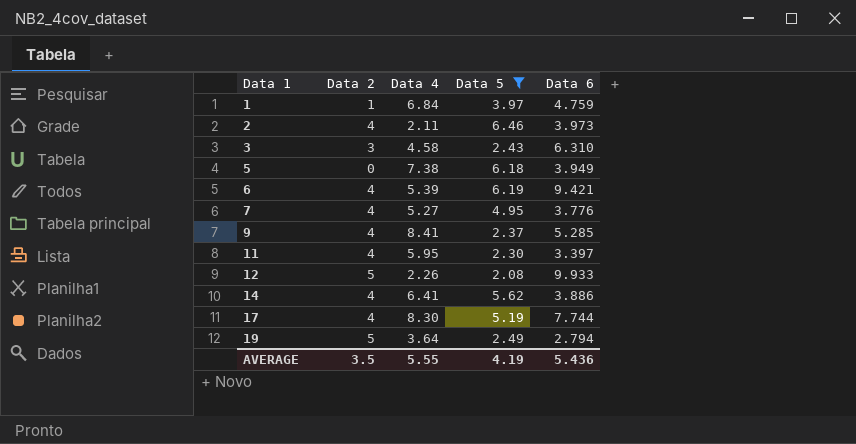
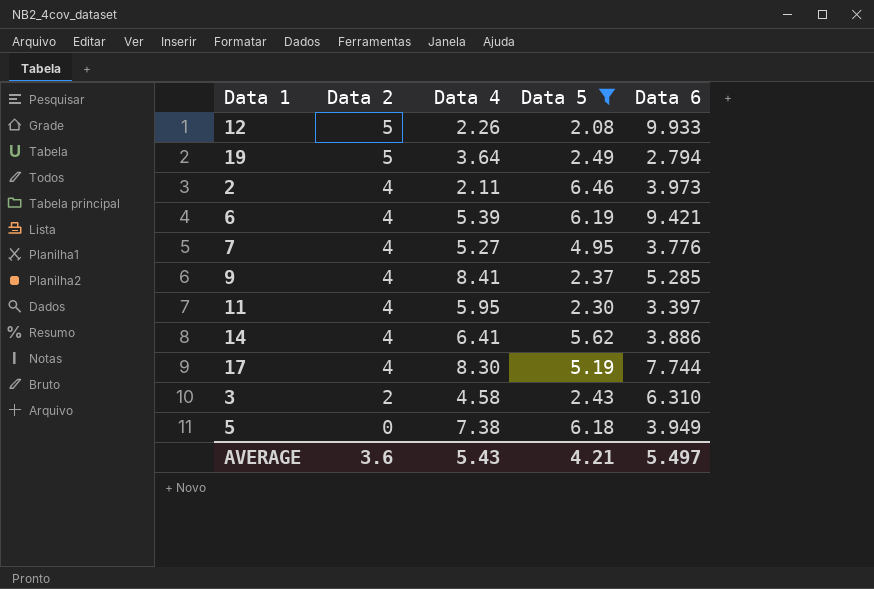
row order: Data 1 ascending -> Data 2 descending
row 1: 1 | 6.84 | 3.97 | 4.759 -> none
3 | Data 2: 3 -> 2
AVERAGE | Data 2: 3.5 -> 3.6
AVERAGE | Data 4: 5.55 -> 5.43
AVERAGE | Data 5: 4.19 -> 4.21
AVERAGE | Data 6: 5.436 -> 5.497

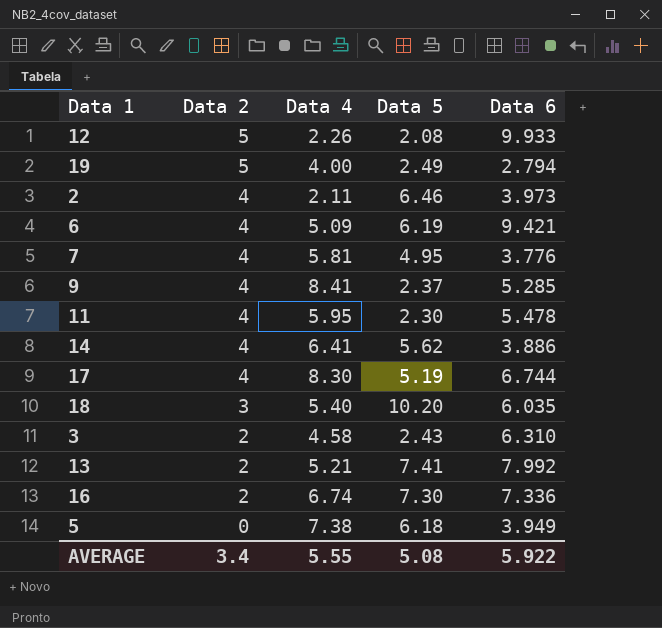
filter: Data 5 <= 6.46 -> none
19 | Data 4: 3.64 -> 4.00
6 | Data 4: 5.39 -> 5.09
7 | Data 4: 5.27 -> 5.81
11 | Data 6: 3.397 -> 5.478
17 | Data 6: 7.744 -> 6.744
AVERAGE | Data 2: 3.6 -> 3.4
AVERAGE | Data 4: 5.43 -> 5.55
AVERAGE | Data 5: 4.21 -> 5.08
AVERAGE | Data 6: 5.497 -> 5.922

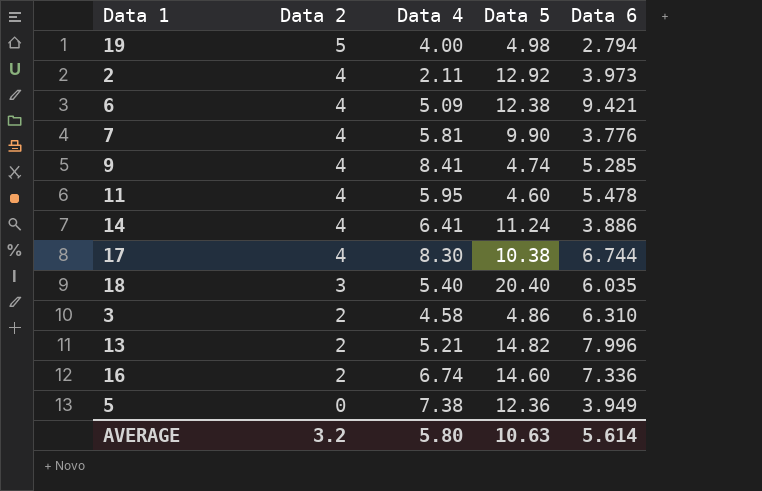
row 12: 5 | 2.26 | 2.08 | 9.933 -> none
19 | Data 5: 2.49 -> 4.98
2 | Data 5: 6.46 -> 12.92
6 | Data 5: 6.19 -> 12.38
7 | Data 5: 4.95 -> 9.90
9 | Data 5: 2.37 -> 4.74
11 | Data 5: 2.30 -> 4.60
14 | Data 5: 5.62 -> 11.24
17 | Data 5: 5.19 -> 10.38
18 | Data 5: 10.20 -> 20.40
3 | Data 5: 2.43 -> 4.86
13 | Data 5: 7.41 -> 14.82
13 | Data 6: 7.992 -> 7.996
16 | Data 5: 7.30 -> 14.60
5 | Data 5: 6.18 -> 12.36
AVERAGE | Data 2: 3.4 -> 3.2
AVERAGE | Data 4: 5.55 -> 5.80
AVERAGE | Data 5: 5.08 -> 10.63
AVERAGE | Data 6: 5.922 -> 5.614

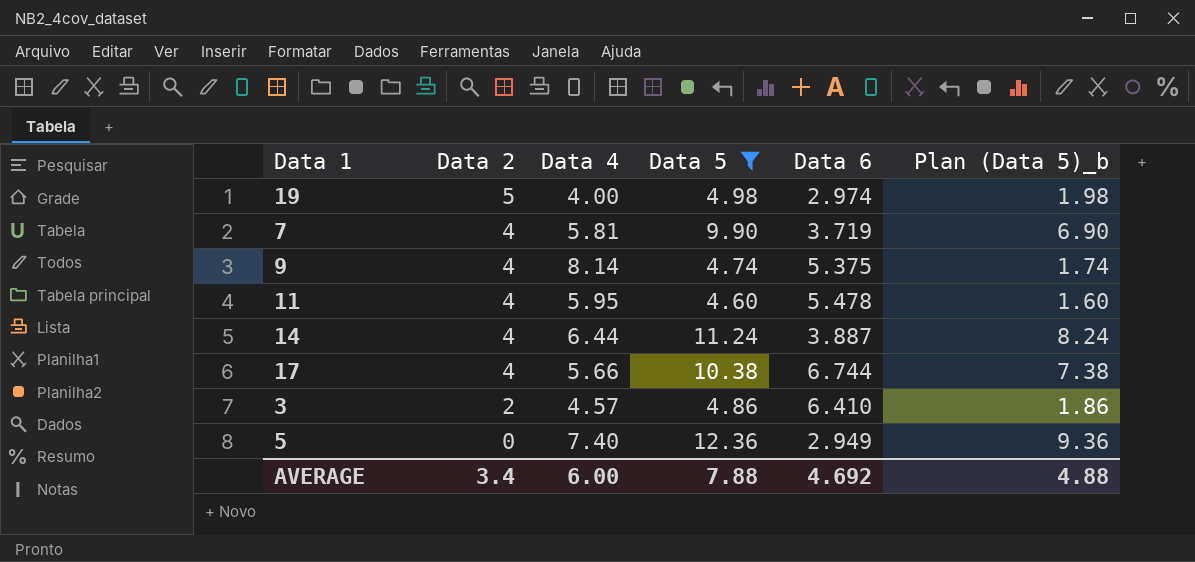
filter: none -> Data 5 <= 12.36
column Plan (Data 5)_b | formula: none -> [Data 5] - 3
19 | Data 6: 2.794 -> 2.974
7 | Data 6: 3.776 -> 3.719
9 | Data 4: 8.41 -> 8.14
9 | Data 6: 5.285 -> 5.375
14 | Data 4: 6.41 -> 6.44
14 | Data 6: 3.886 -> 3.887
17 | Data 4: 8.30 -> 5.66
3 | Data 4: 4.58 -> 4.57
3 | Data 6: 6.310 -> 6.410
5 | Data 4: 7.38 -> 7.40
5 | Data 6: 3.949 -> 2.949
AVERAGE | Data 2: 3.2 -> 3.4
AVERAGE | Data 4: 5.80 -> 6.00
AVERAGE | Data 5: 10.63 -> 7.88
AVERAGE | Data 6: 5.614 -> 4.692

